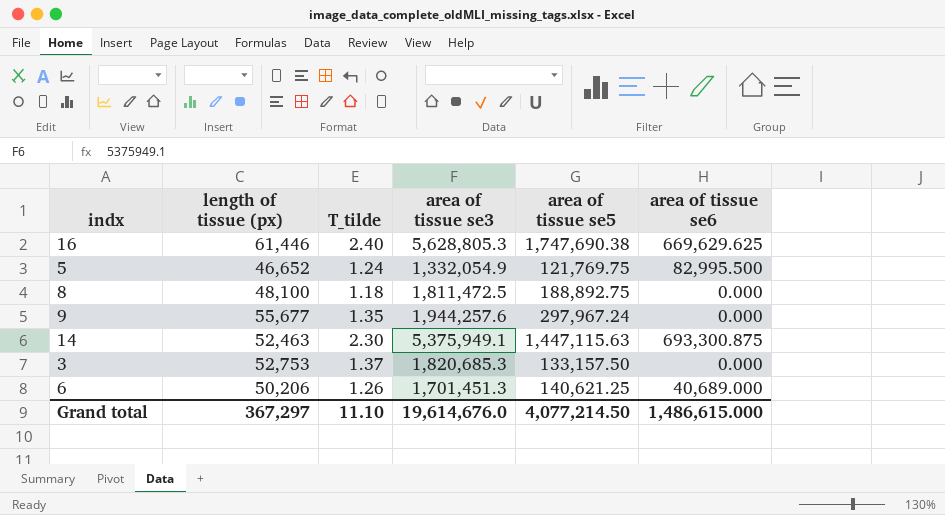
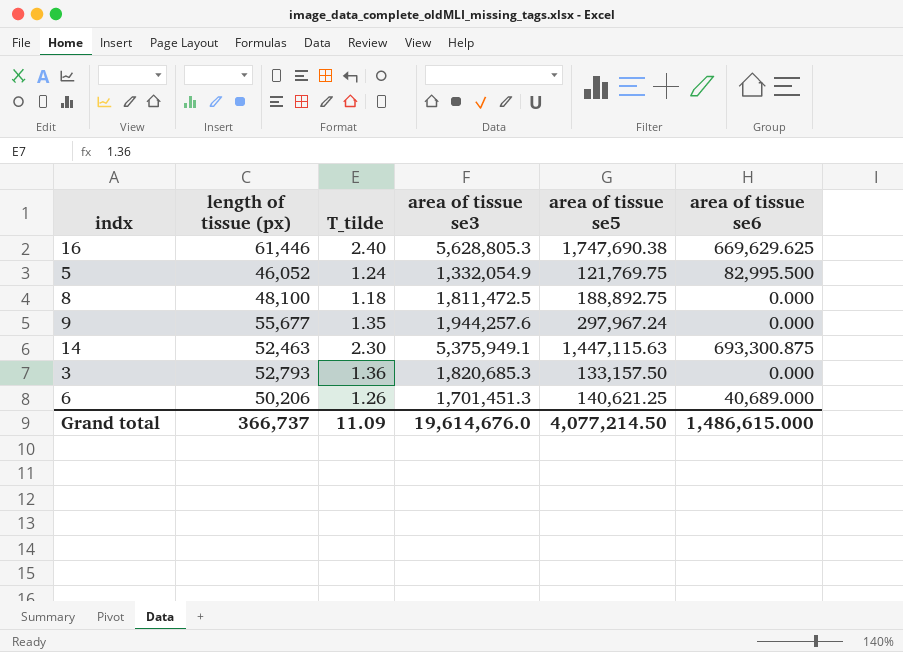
5 | length of tissue (px): 46,652 -> 46,052
3 | length of tissue (px): 52,753 -> 52,793
3 | T_tilde: 1.37 -> 1.36
Grand total | length of tissue (px): 367,297 -> 366,737
Grand total | T_tilde: 11.10 -> 11.09

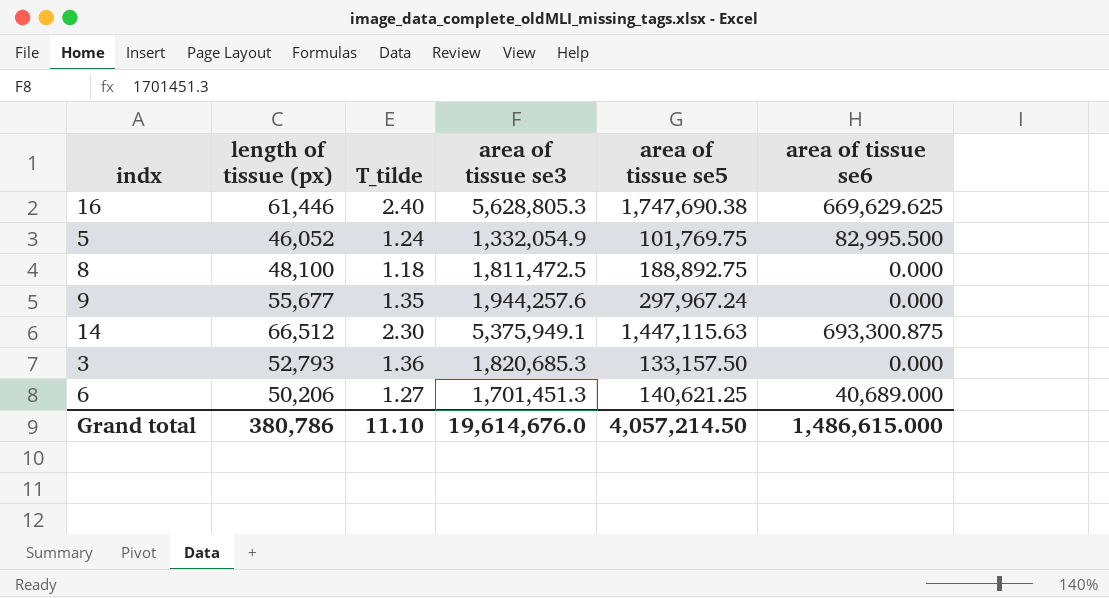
5 | area of tissue se5: 121,769.75 -> 101,769.75
14 | length of tissue (px): 52,463 -> 66,512
6 | T_tilde: 1.26 -> 1.27
Grand total | length of tissue (px): 366,737 -> 380,786
Grand total | T_tilde: 11.09 -> 11.10
Grand total | area of tissue se5: 4,077,214.50 -> 4,057,214.50

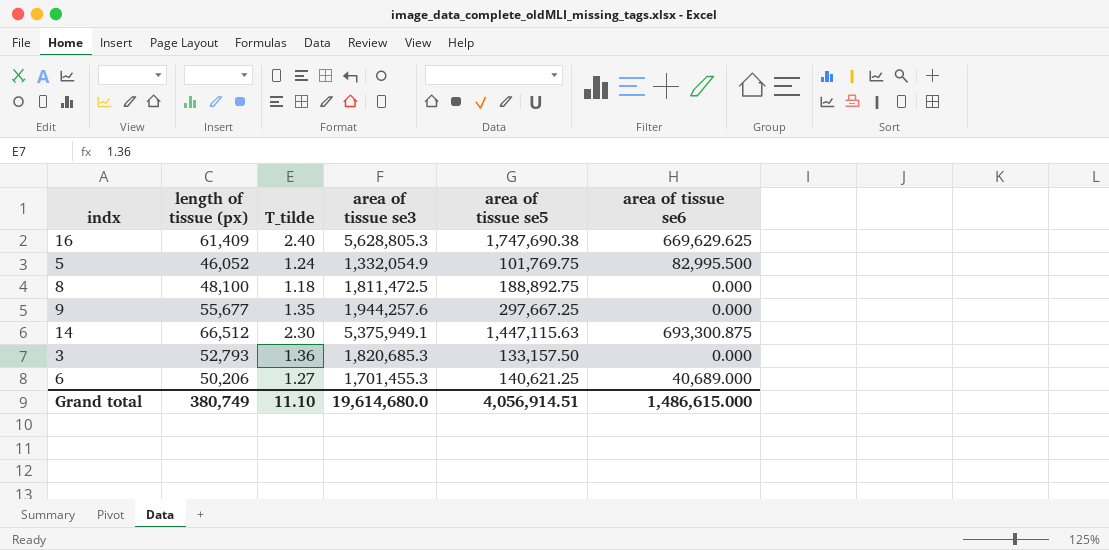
16 | length of tissue (px): 61,446 -> 61,409
9 | area of tissue se5: 297,967.24 -> 297,667.25
6 | area of tissue se3: 1,701,451.3 -> 1,701,455.3
Grand total | length of tissue (px): 380,786 -> 380,749
Grand total | area of tissue se3: 19,614,676.0 -> 19,614,680.0
Grand total | area of tissue se5: 4,057,214.50 -> 4,056,914.51

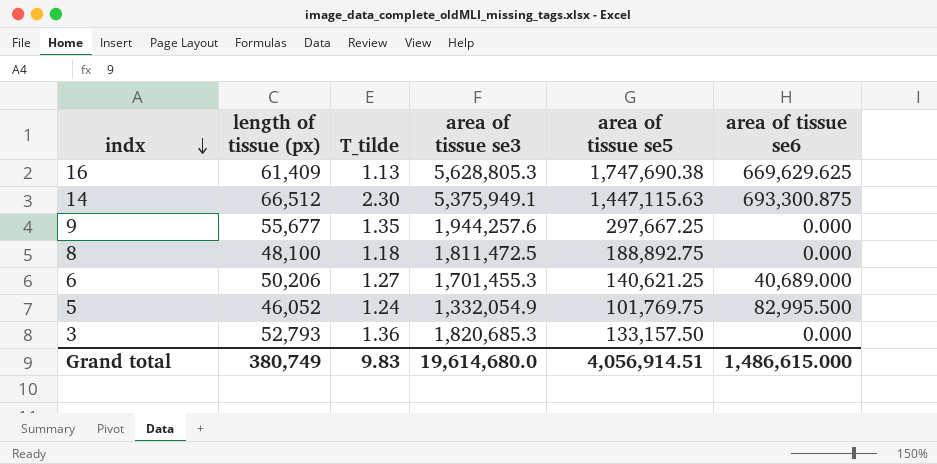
row order: none -> indx descending
16 | T_tilde: 2.40 -> 1.13
Grand total | T_tilde: 11.10 -> 9.83

